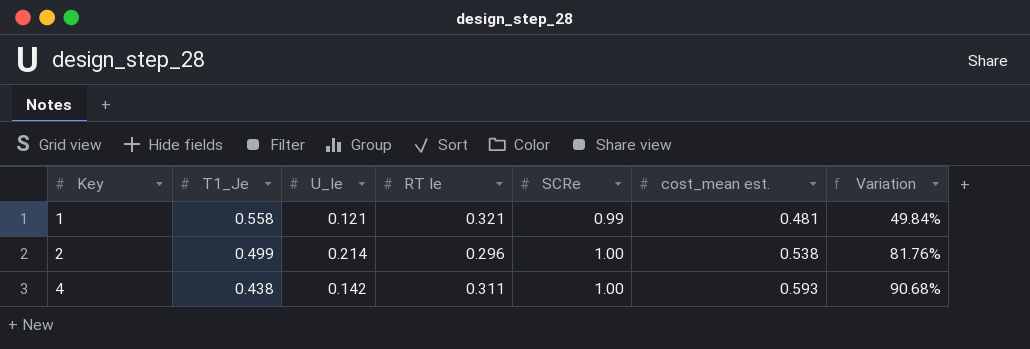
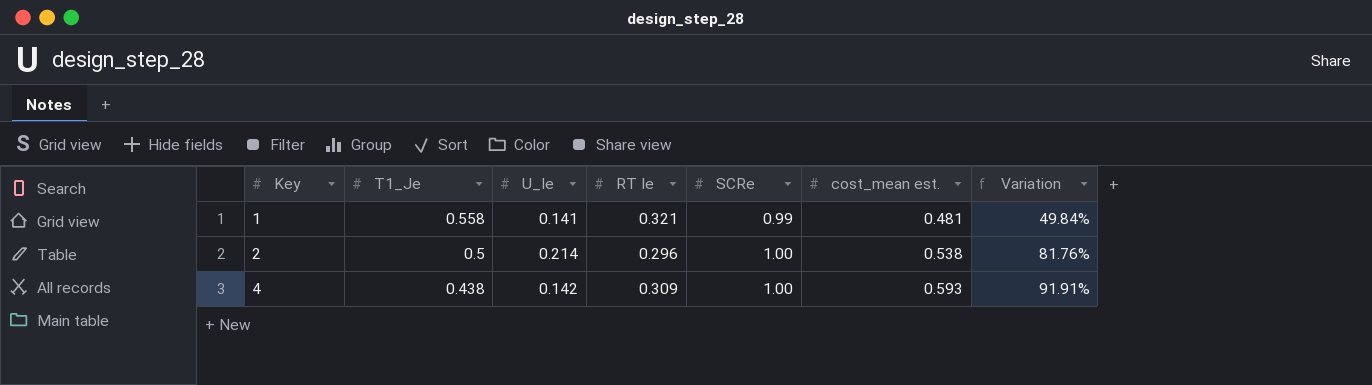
1 | U_Ie: 0.121 -> 0.141
2 | T1_Je: 0.499 -> 0.5
4 | RT Ie: 0.311 -> 0.309
4 | Variation: 90.68% -> 91.91%

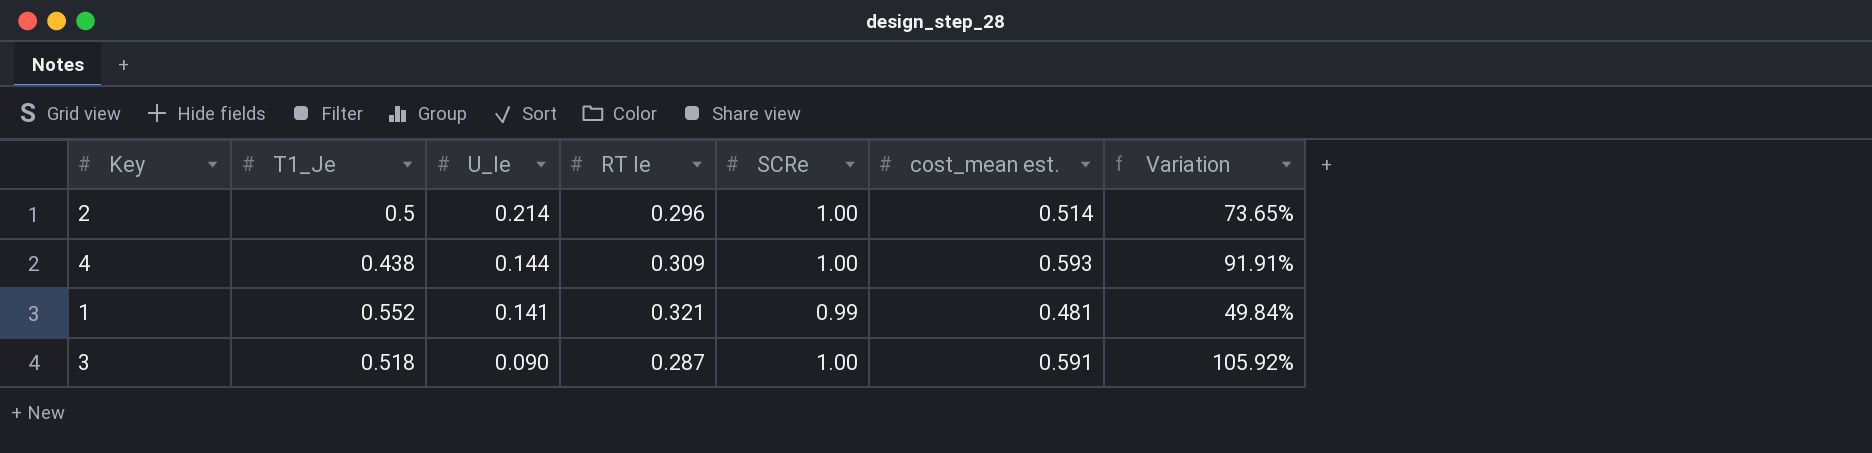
row order: Key ascending -> U_Ie descending
2 | cost_mean est.: 0.538 -> 0.514
2 | Variation: 81.76% -> 73.65%
4 | U_Ie: 0.142 -> 0.144
1 | T1_Je: 0.558 -> 0.552
row 3: none -> 0.518 | 0.090 | 0.287 | 1.00 | 0.591 | 105.92%

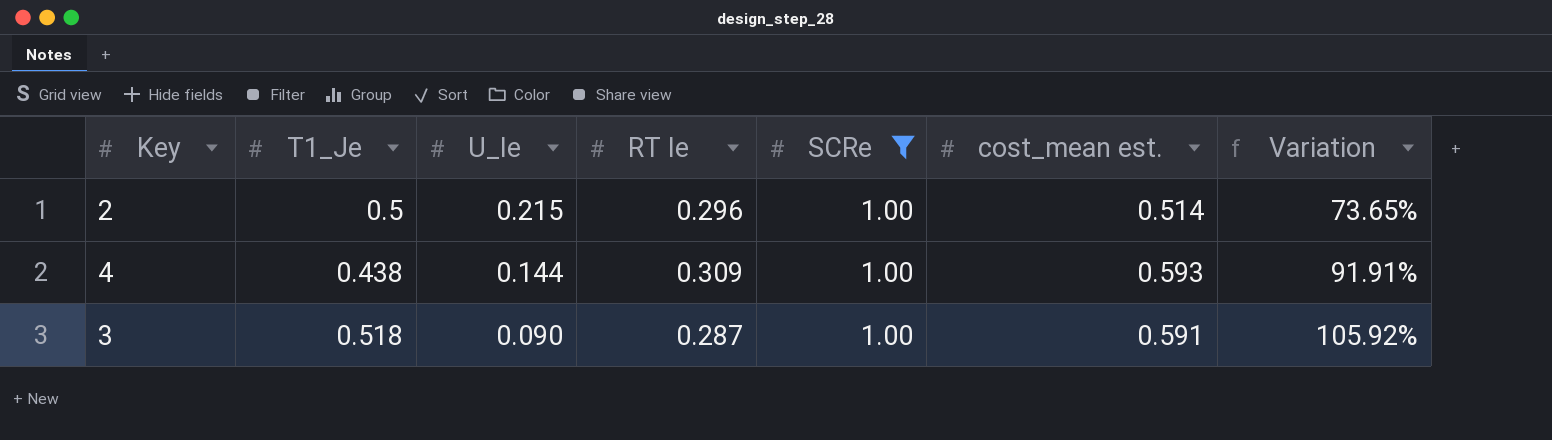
filter: none -> SCRe = 1.00
2 | U_Ie: 0.214 -> 0.215

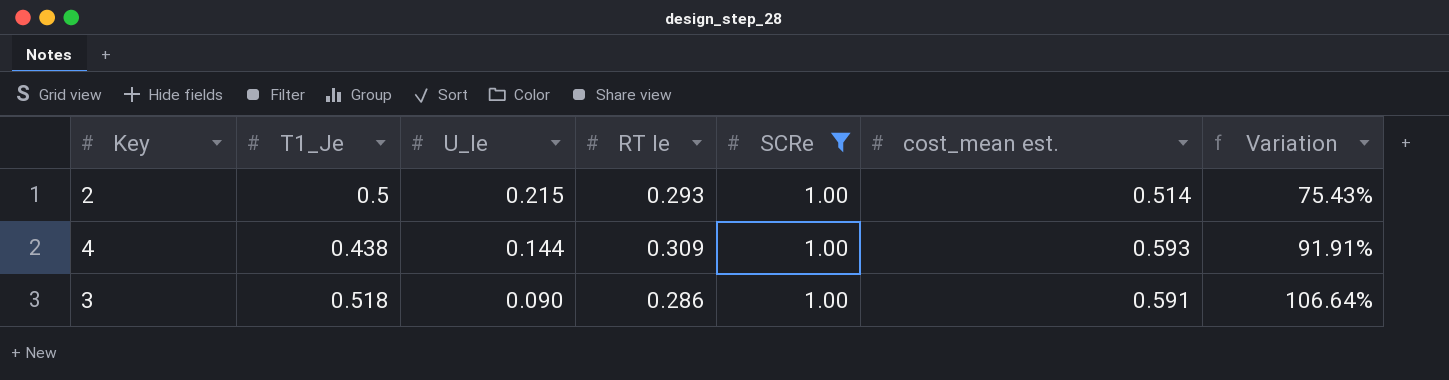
2 | RT Ie: 0.296 -> 0.293
2 | Variation: 73.65% -> 75.43%
3 | RT Ie: 0.287 -> 0.286
3 | Variation: 105.92% -> 106.64%

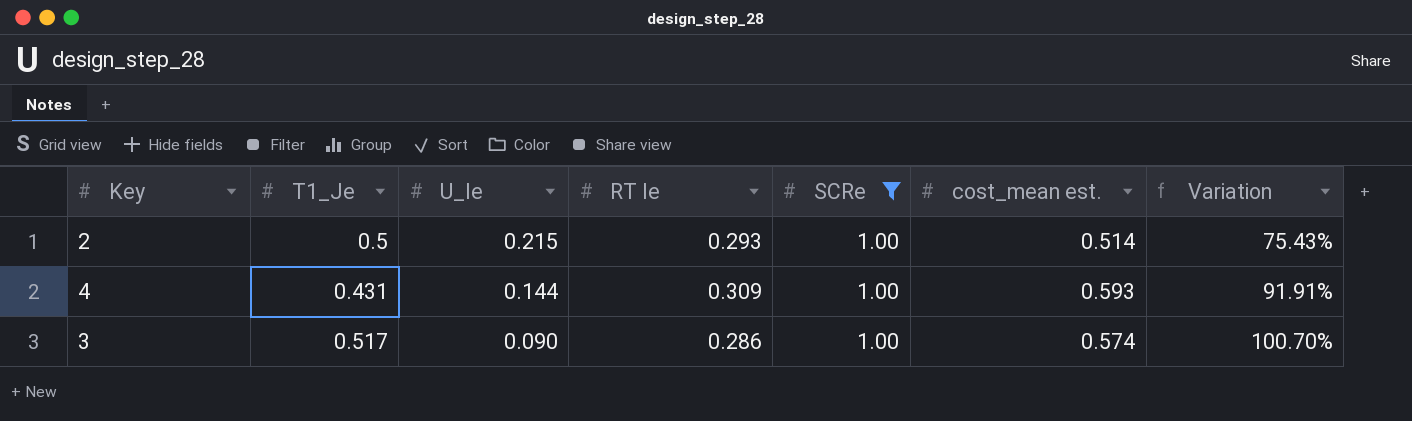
4 | T1_Je: 0.438 -> 0.431
3 | T1_Je: 0.518 -> 0.517
3 | cost_mean est.: 0.591 -> 0.574
3 | Variation: 106.64% -> 100.70%

